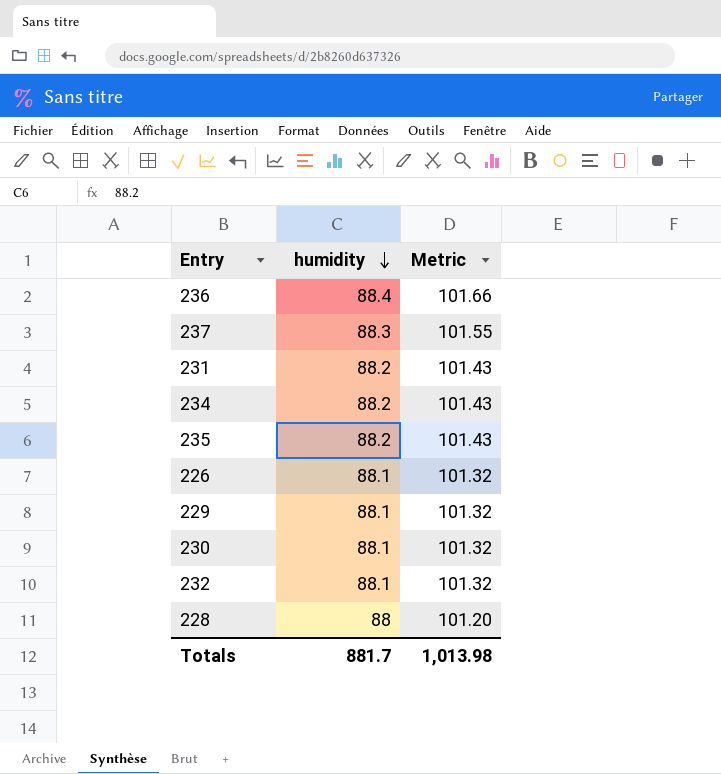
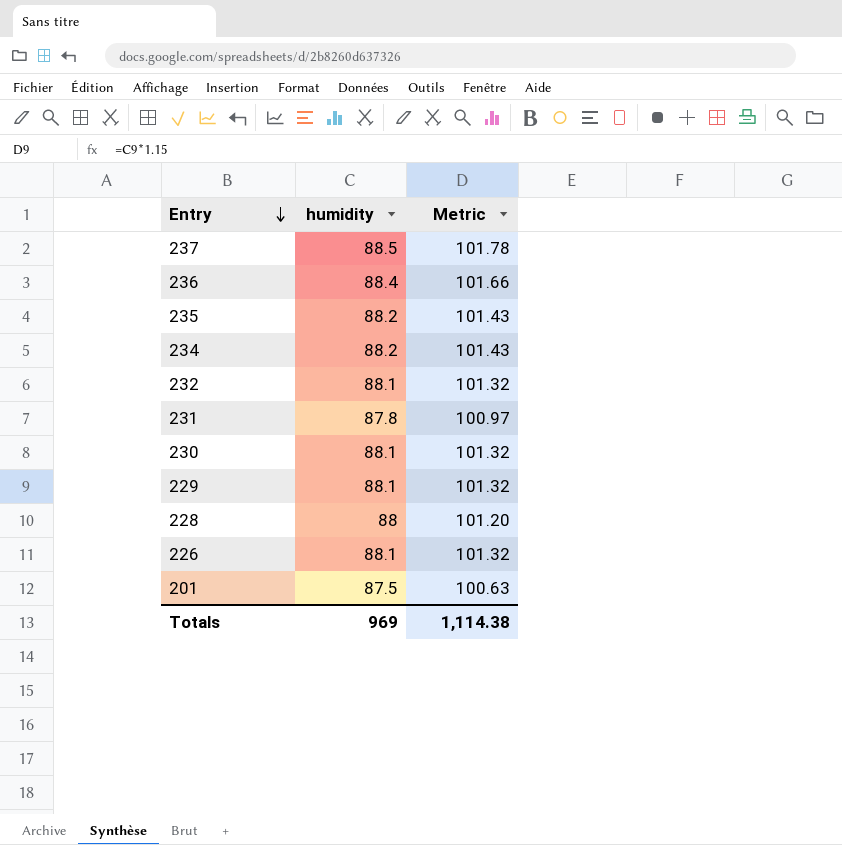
row order: humidity descending -> Entry descending
237 | humidity: 88.3 -> 88.5
237 | Metric: 101.55 -> 101.78
231 | humidity: 88.2 -> 87.8
231 | Metric: 101.43 -> 100.97
row 201: none -> 87.5 | 100.63
Totals | humidity: 881.7 -> 969
Totals | Metric: 1,013.98 -> 1,114.38

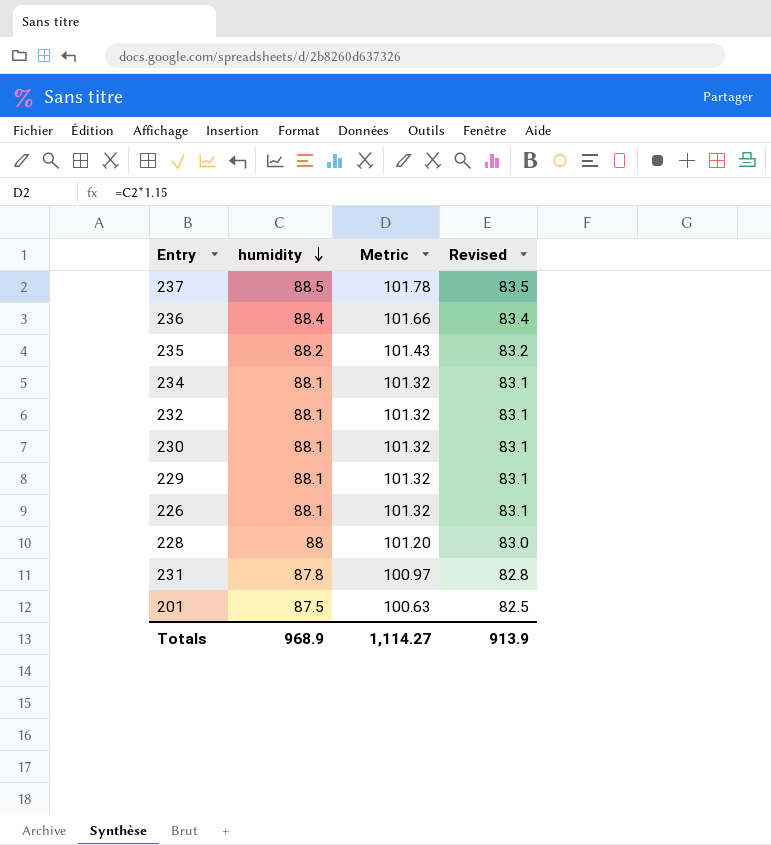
row order: Entry descending -> humidity descending
column Revised | formula: none -> [humidity] - 5
234 | humidity: 88.2 -> 88.1
234 | Metric: 101.43 -> 101.32
Totals | humidity: 969 -> 968.9
Totals | Metric: 1,114.38 -> 1,114.27

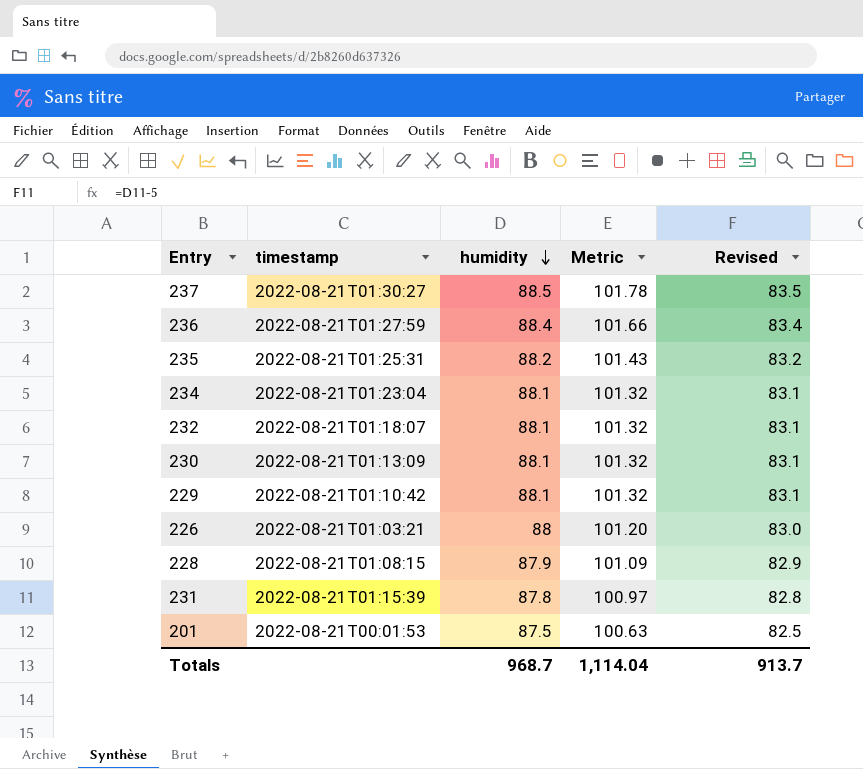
column timestamp | position: none -> 2
226 | humidity: 88.1 -> 88
226 | Metric: 101.32 -> 101.20
226 | Revised: 83.1 -> 83.0
228 | humidity: 88 -> 87.9
228 | Metric: 101.20 -> 101.09
228 | Revised: 83.0 -> 82.9
Totals | humidity: 968.9 -> 968.7
Totals | Metric: 1,114.27 -> 1,114.04
Totals | Revised: 913.9 -> 913.7

